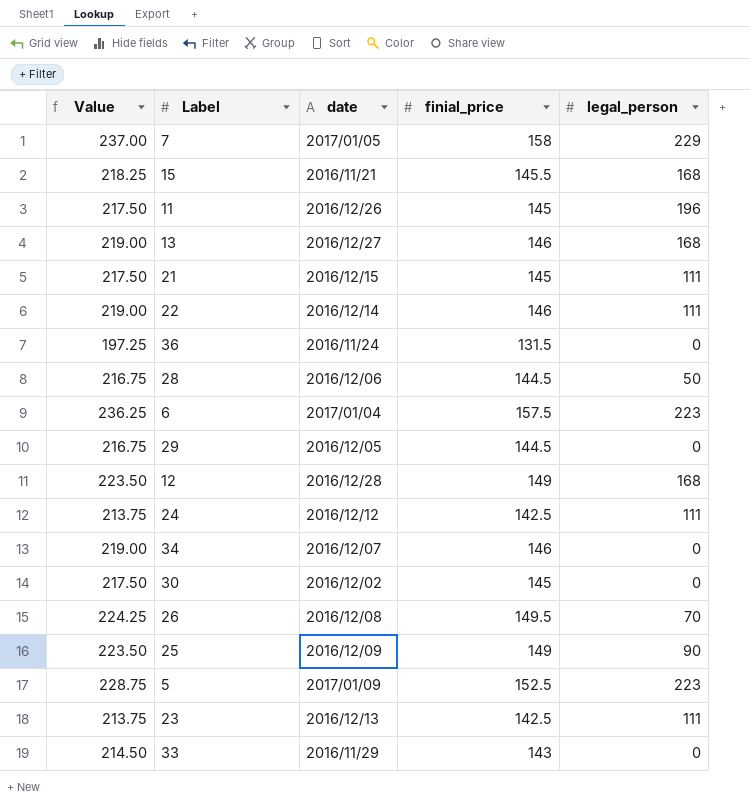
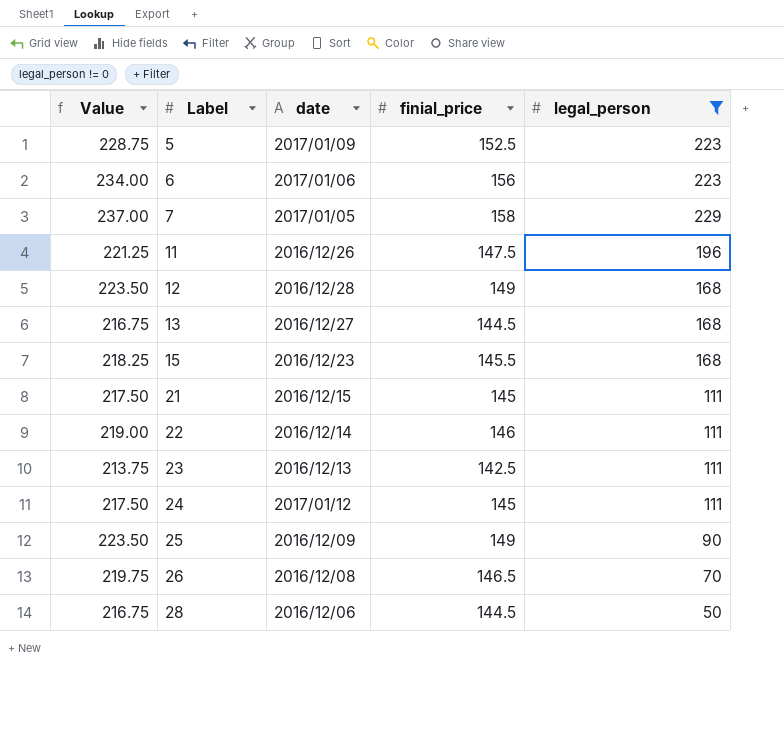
filter: none -> legal_person != 0
row order: none -> Label ascending
6 | Value: 236.25 -> 234.00
6 | date: 2017/01/04 -> 2017/01/06
6 | finial_price: 157.5 -> 156
11 | Value: 217.50 -> 221.25
11 | finial_price: 145 -> 147.5
13 | Value: 219.00 -> 216.75
13 | finial_price: 146 -> 144.5
15 | date: 2016/11/21 -> 2016/12/23
24 | Value: 213.75 -> 217.50
24 | date: 2016/12/12 -> 2017/01/12
24 | finial_price: 142.5 -> 145
26 | Value: 224.25 -> 219.75
26 | finial_price: 149.5 -> 146.5

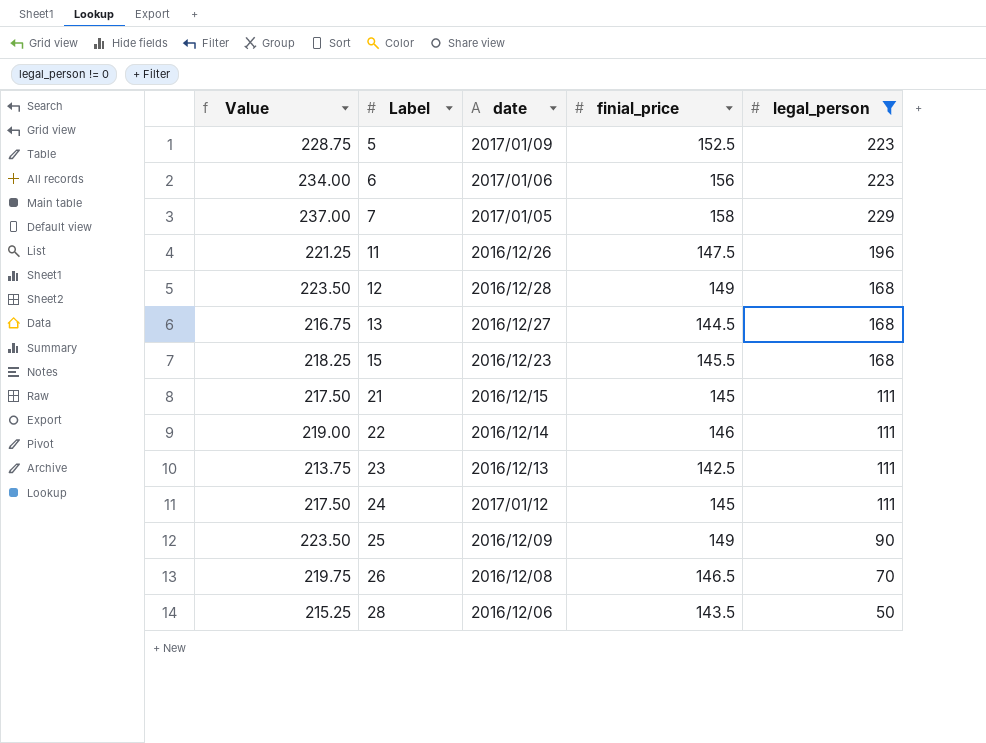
28 | Value: 216.75 -> 215.25
28 | finial_price: 144.5 -> 143.5

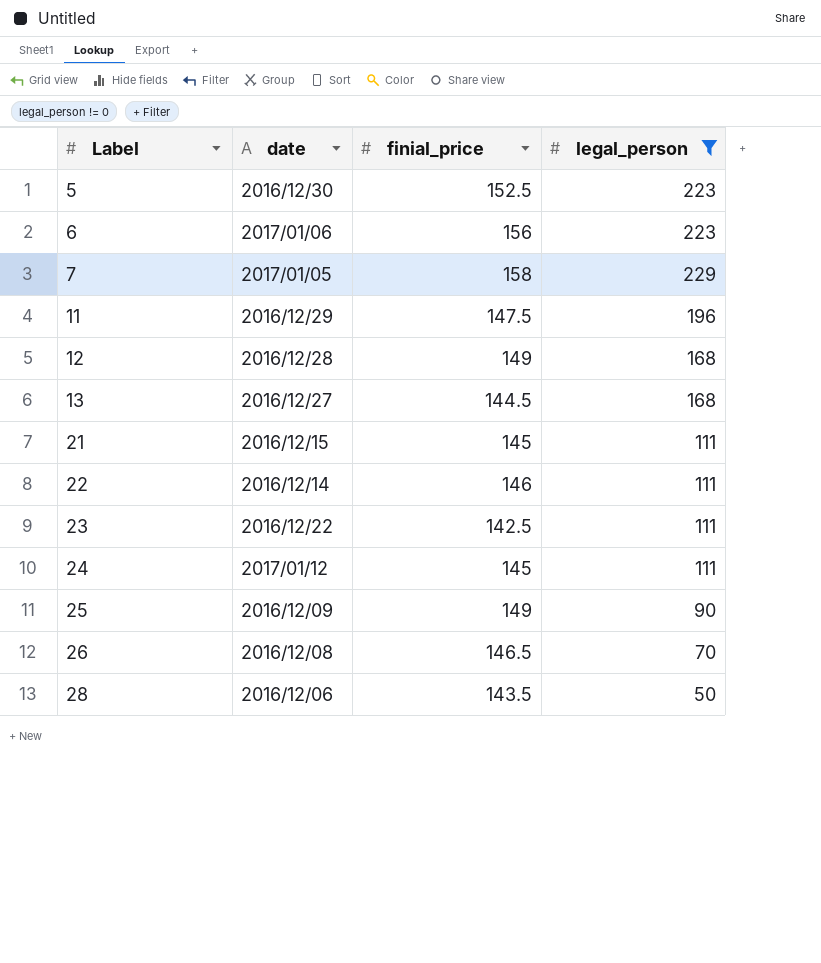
column Value | formula: [finial_price] * 1.5 -> none
row 15: 218.25 | 2016/12/23 | 145.5 | 168 -> none
5 | date: 2017/01/09 -> 2016/12/30
11 | date: 2016/12/26 -> 2016/12/29
23 | date: 2016/12/13 -> 2016/12/22

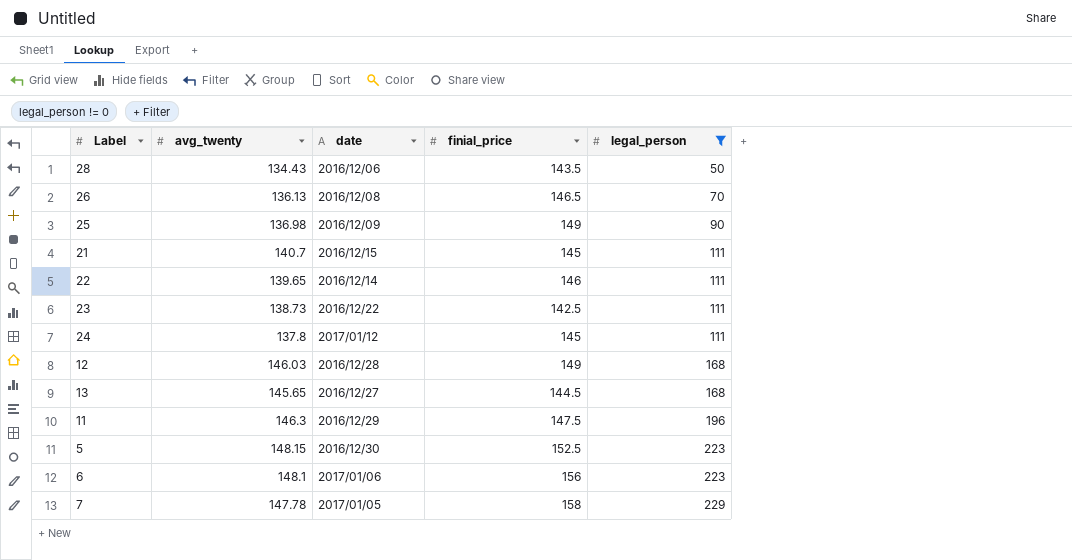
row order: Label ascending -> legal_person ascending
column avg_twenty | position: none -> 2

